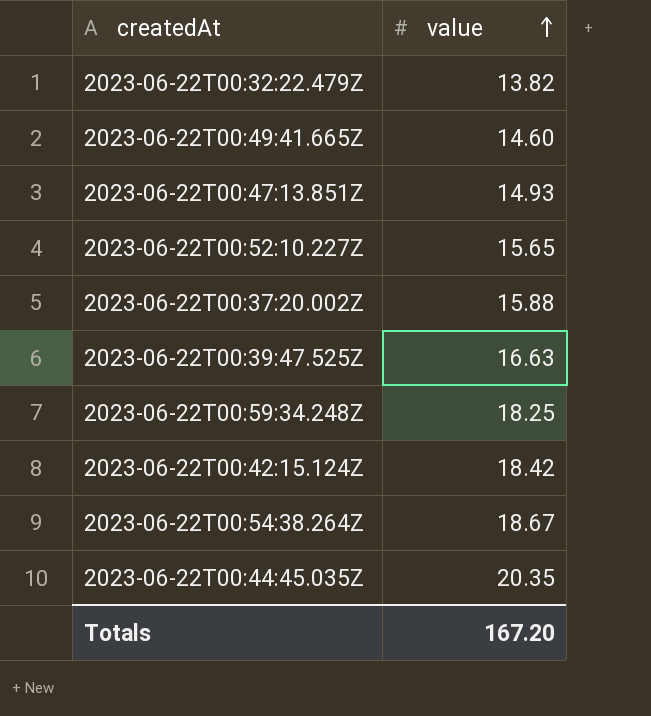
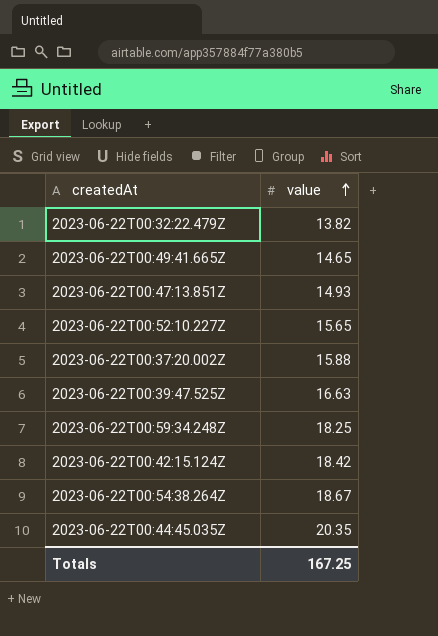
2023-06-22T00:49:41.665Z | value: 14.60 -> 14.65
Totals | value: 167.20 -> 167.25

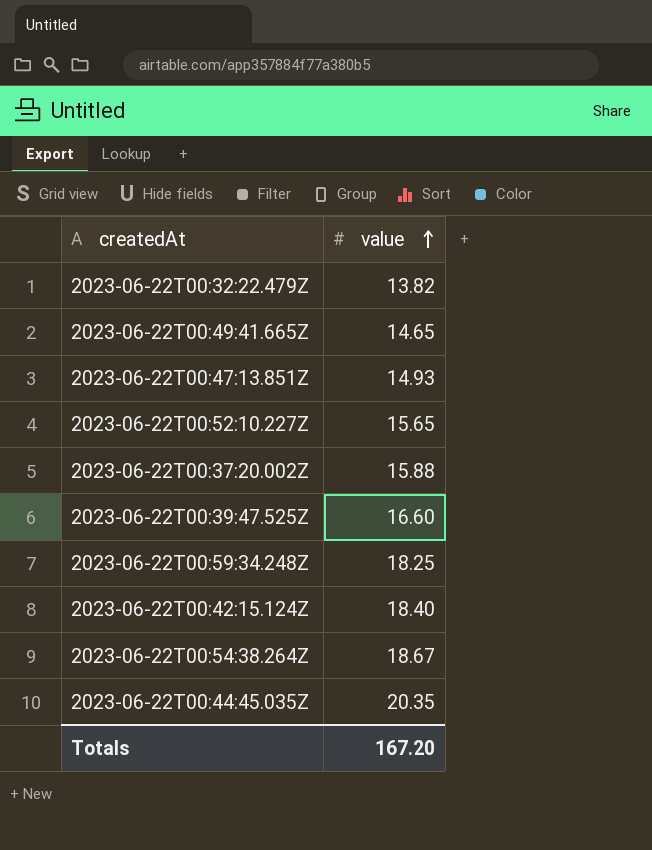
2023-06-22T00:39:47.525Z | value: 16.63 -> 16.60
2023-06-22T00:42:15.124Z | value: 18.42 -> 18.40
Totals | value: 167.25 -> 167.20

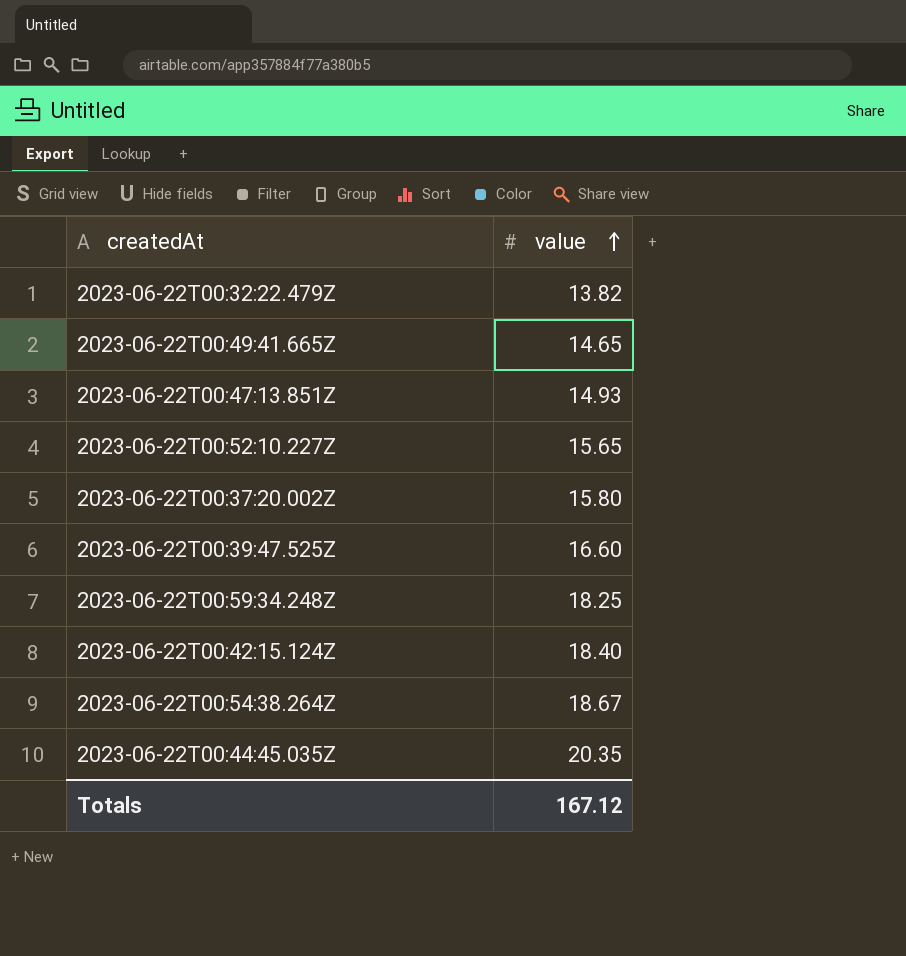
2023-06-22T00:37:20.002Z | value: 15.88 -> 15.80
Totals | value: 167.20 -> 167.12

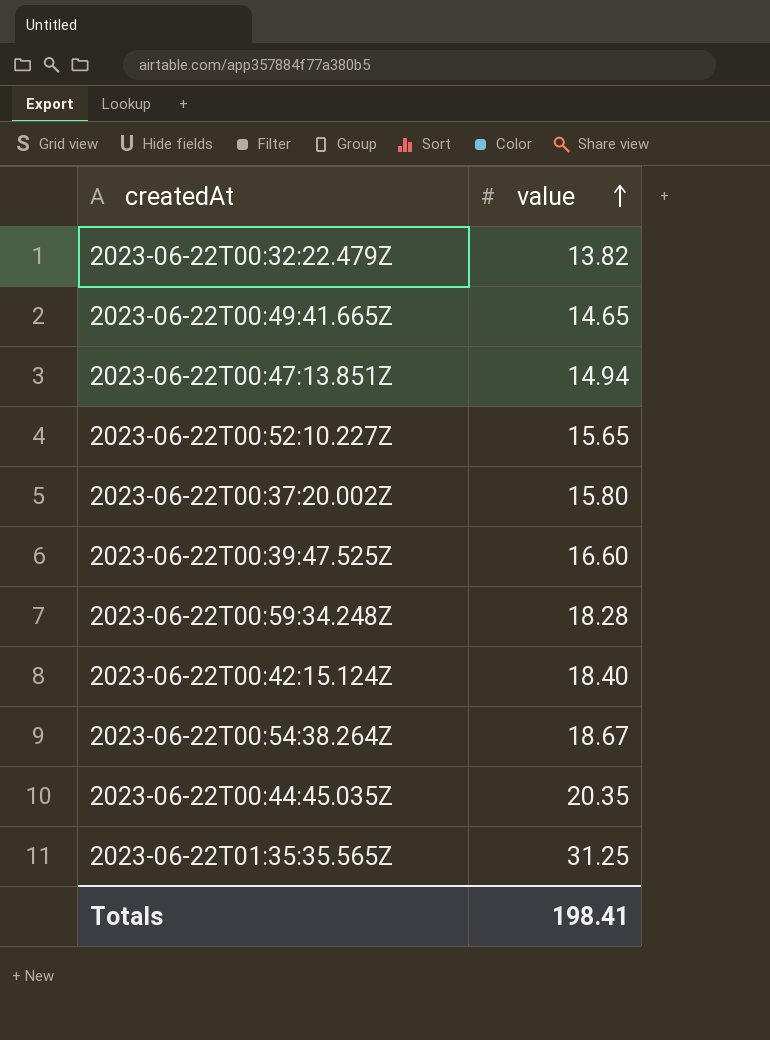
2023-06-22T00:47:13.851Z | value: 14.93 -> 14.94
2023-06-22T00:59:34.248Z | value: 18.25 -> 18.28
row 2023-06-22T01:35:35.565Z: none -> 31.25
Totals | value: 167.12 -> 198.41

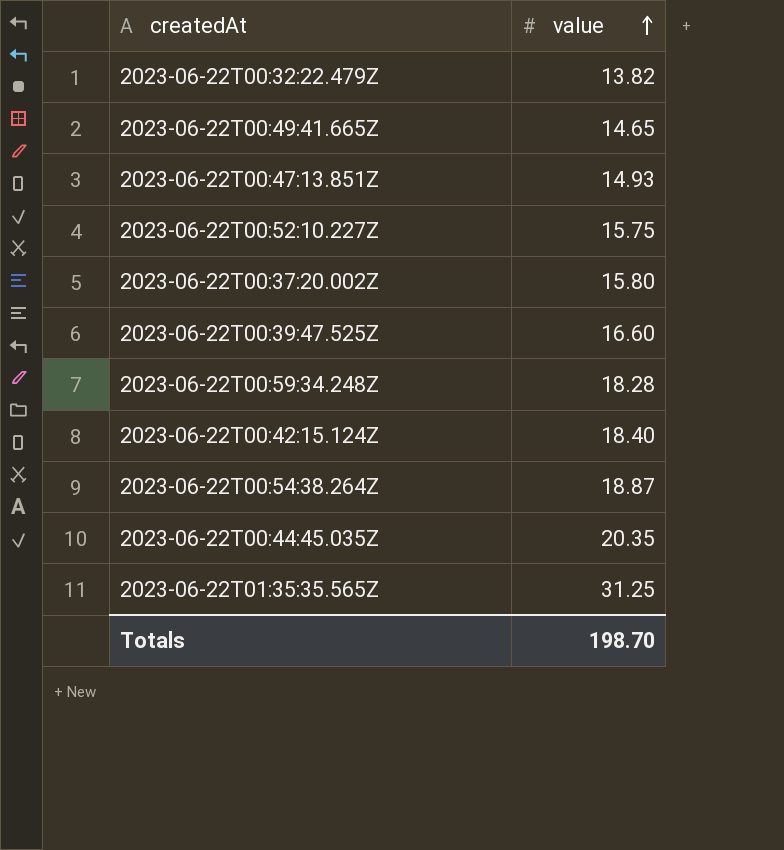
2023-06-22T00:47:13.851Z | value: 14.94 -> 14.93
2023-06-22T00:52:10.227Z | value: 15.65 -> 15.75
2023-06-22T00:54:38.264Z | value: 18.67 -> 18.87
Totals | value: 198.41 -> 198.70

